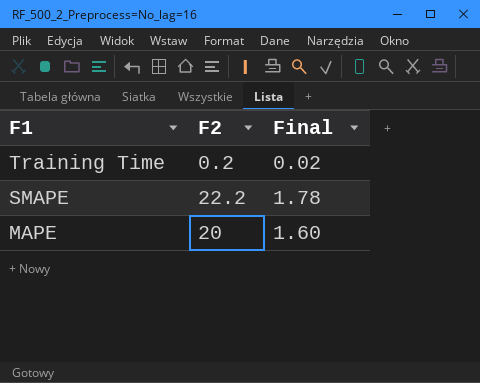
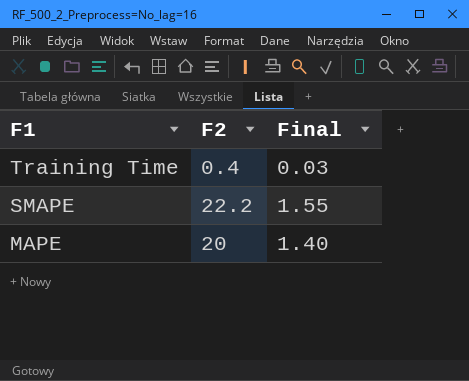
column Final | formula: [F2] * 0.08 -> [F2] * 0.07
Training Time | F2: 0.2 -> 0.4

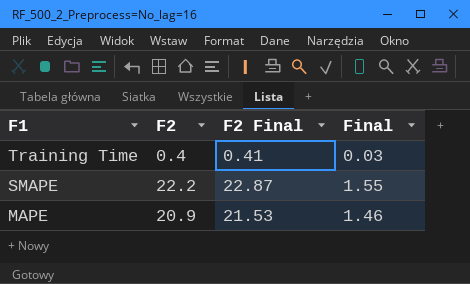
column F2 Final | formula: none -> [F2] * 1.03
MAPE | F2: 20 -> 20.9
MAPE | Final: 1.40 -> 1.46

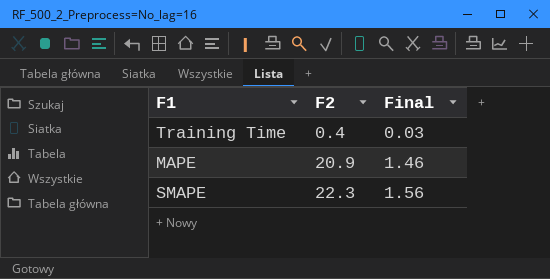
row order: F1 descending -> F2 ascending
column F2 Final | formula: [F2] * 1.03 -> none
SMAPE | F2: 22.2 -> 22.3
SMAPE | Final: 1.55 -> 1.56

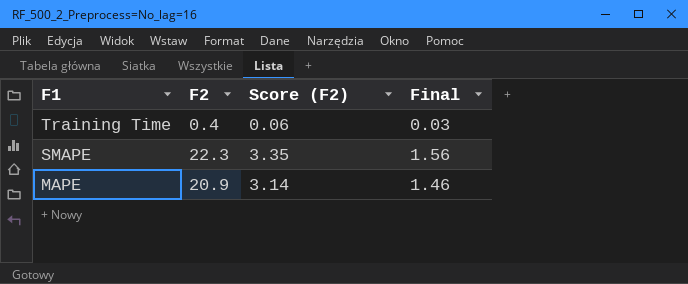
row order: F2 ascending -> F1 descending
column Score (F2) | formula: none -> [F2] * 0.15

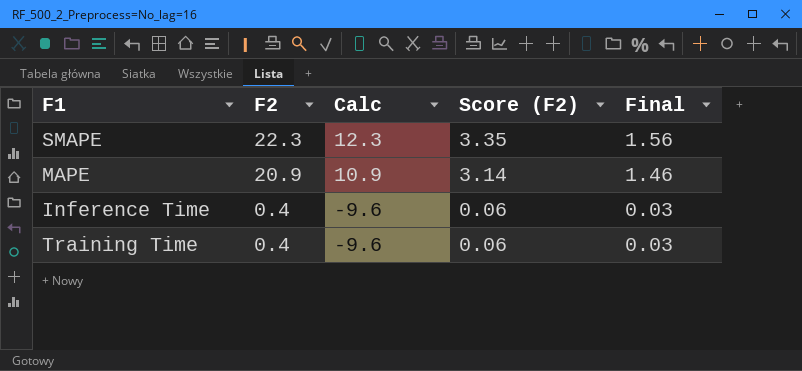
row order: F1 descending -> F2 descending
column Calc | formula: none -> [F2] - 10
row Inference Time: none -> 0.4 | -9.6 | 0.06 | 0.03

